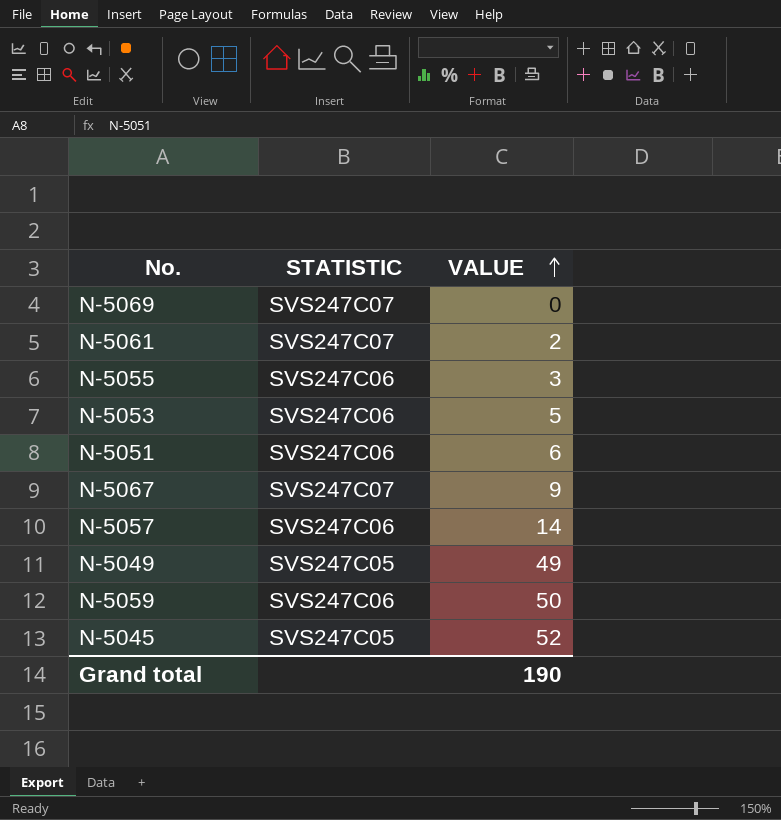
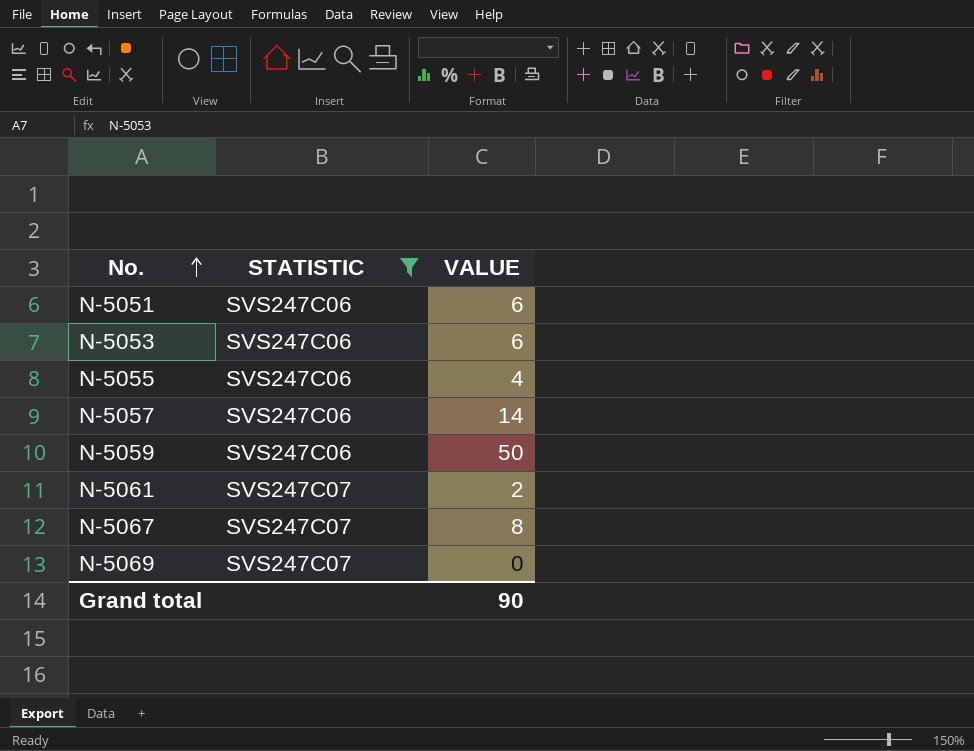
filter: none -> STATISTIC != SVS247C05
row order: VALUE ascending -> No. ascending
N-5053 | VALUE: 5 -> 6
N-5055 | VALUE: 3 -> 4
N-5067 | VALUE: 9 -> 8
Grand total | VALUE: 190 -> 90

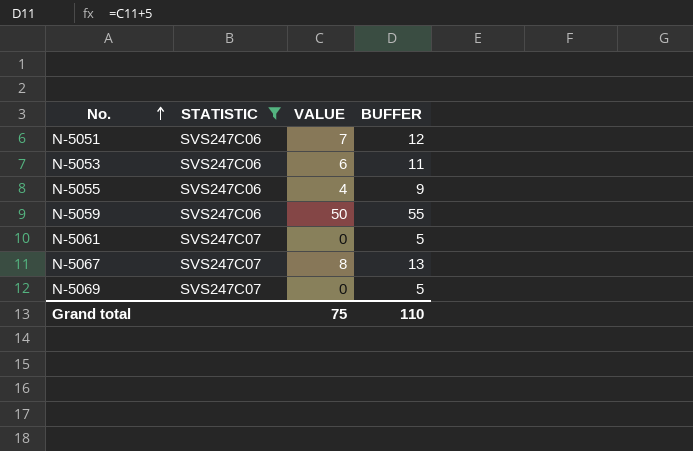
column BUFFER | formula: none -> [VALUE] + 5
row N-5057: SVS247C06 | 14 -> none
N-5051 | VALUE: 6 -> 7
N-5061 | VALUE: 2 -> 0
Grand total | VALUE: 90 -> 75

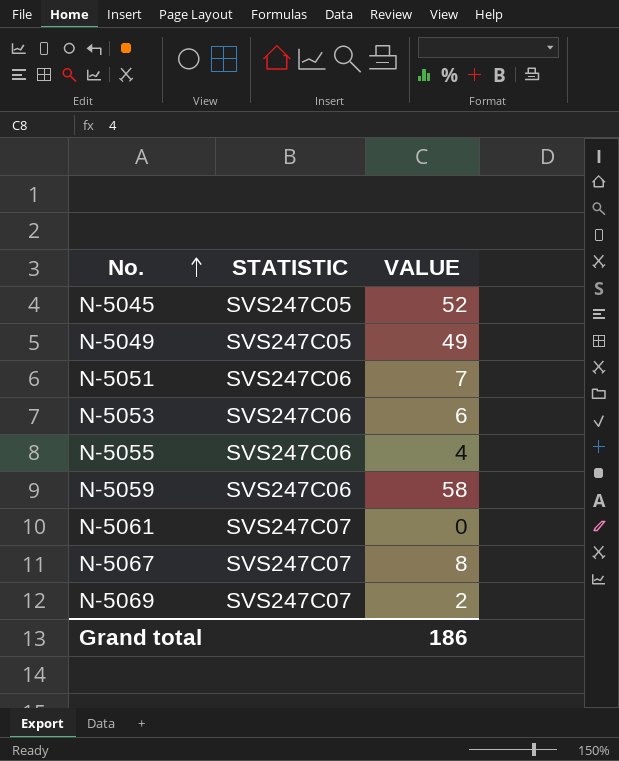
filter: STATISTIC != SVS247C05 -> none
column BUFFER | formula: [VALUE] + 5 -> none
N-5059 | VALUE: 50 -> 58
N-5069 | VALUE: 0 -> 2
Grand total | VALUE: 75 -> 186

